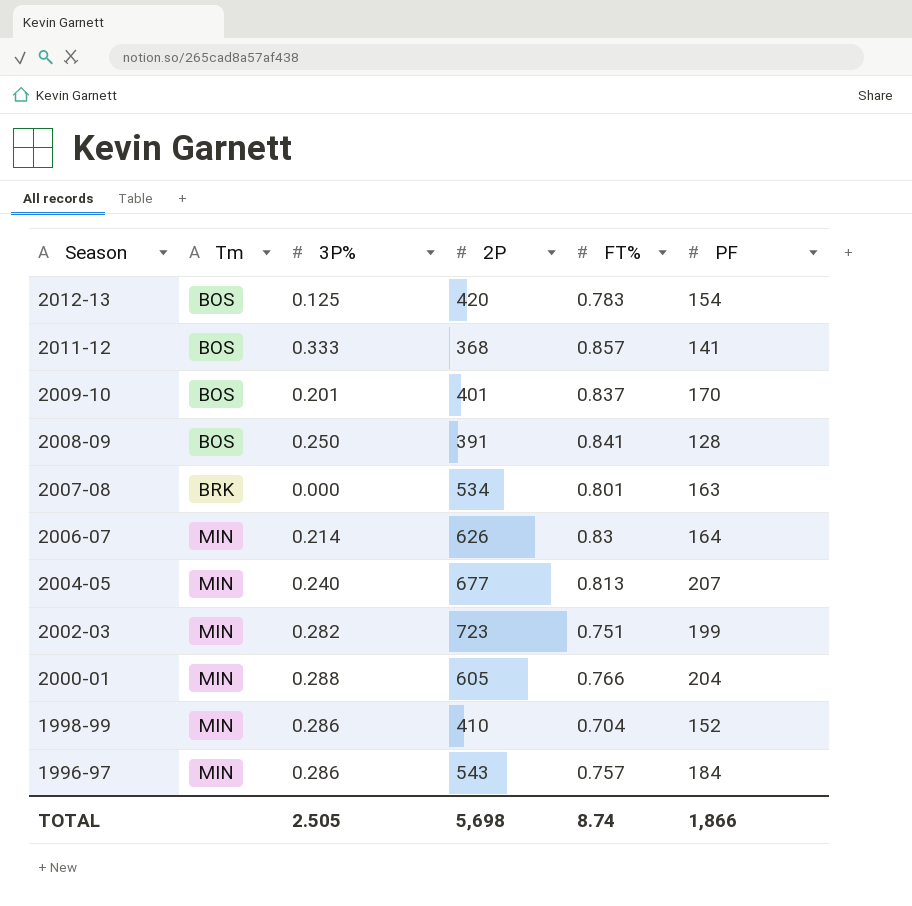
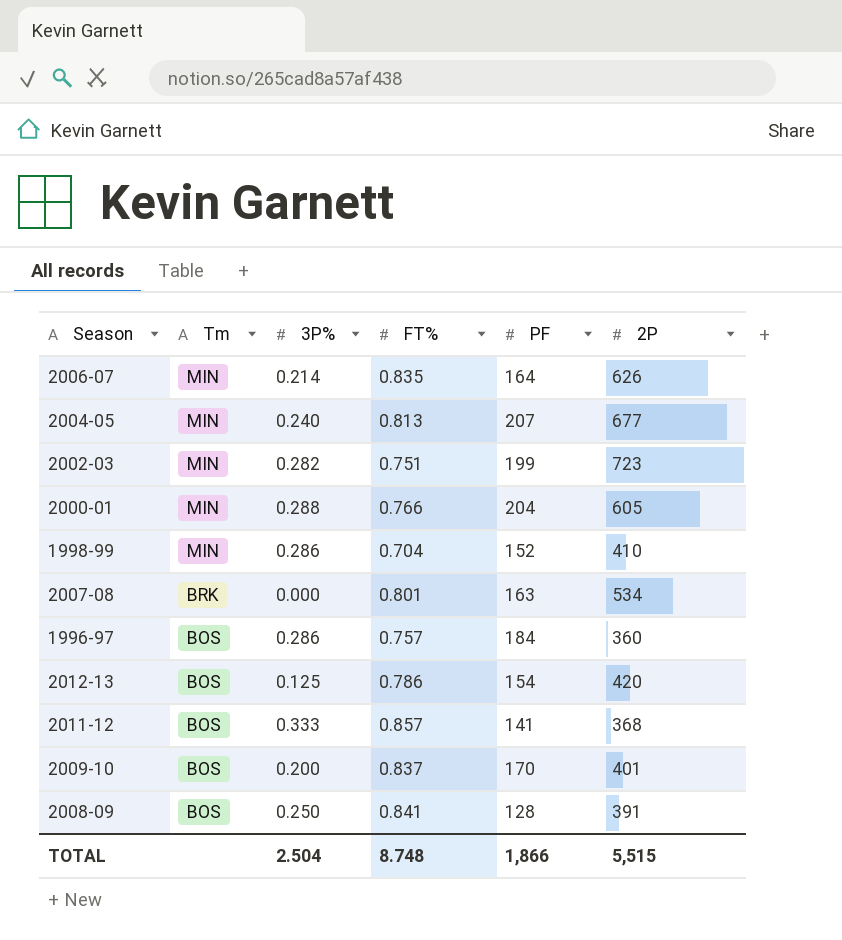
row order: Season descending -> Tm descending
column 2P | position: 4 -> 6
2006-07 | FT%: 0.83 -> 0.835
1996-97 | Tm: MIN -> BOS
1996-97 | 2P: 543 -> 360
2012-13 | FT%: 0.783 -> 0.786
2009-10 | 3P%: 0.201 -> 0.200
TOTAL | 3P%: 2.505 -> 2.504
TOTAL | FT%: 8.74 -> 8.748
TOTAL | 2P: 5,698 -> 5,515

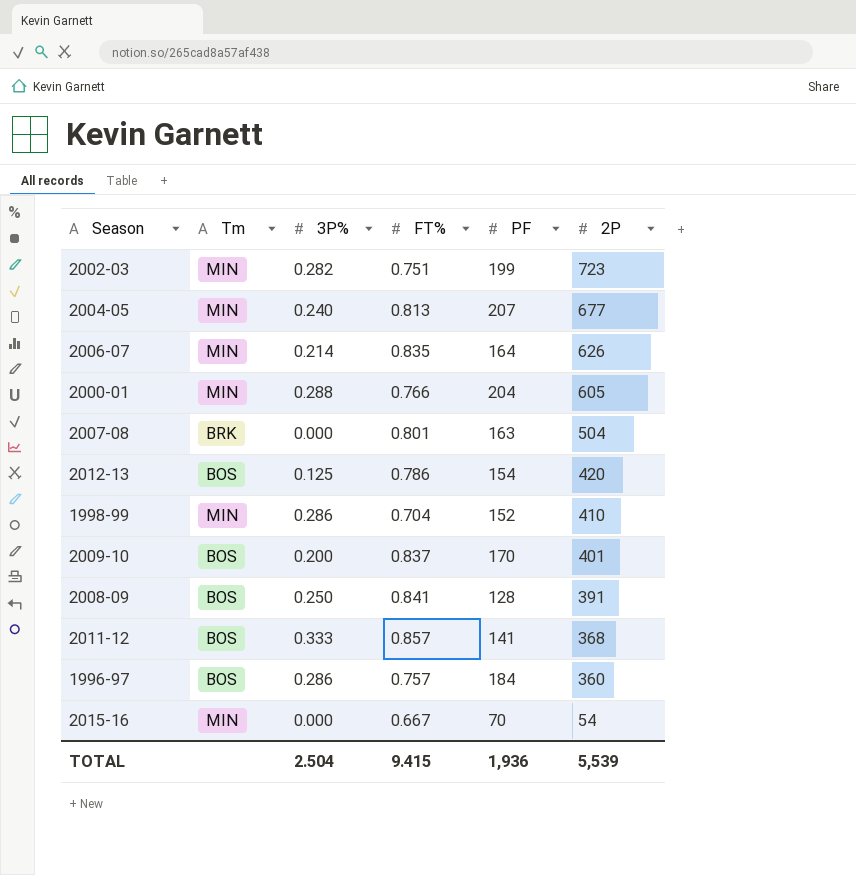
row order: Tm descending -> 2P descending
2007-08 | 2P: 534 -> 504
row 2015-16: none -> MIN | 0.000 | 0.667 | 70 | 54
TOTAL | FT%: 8.748 -> 9.415
TOTAL | PF: 1,866 -> 1,936
TOTAL | 2P: 5,515 -> 5,539

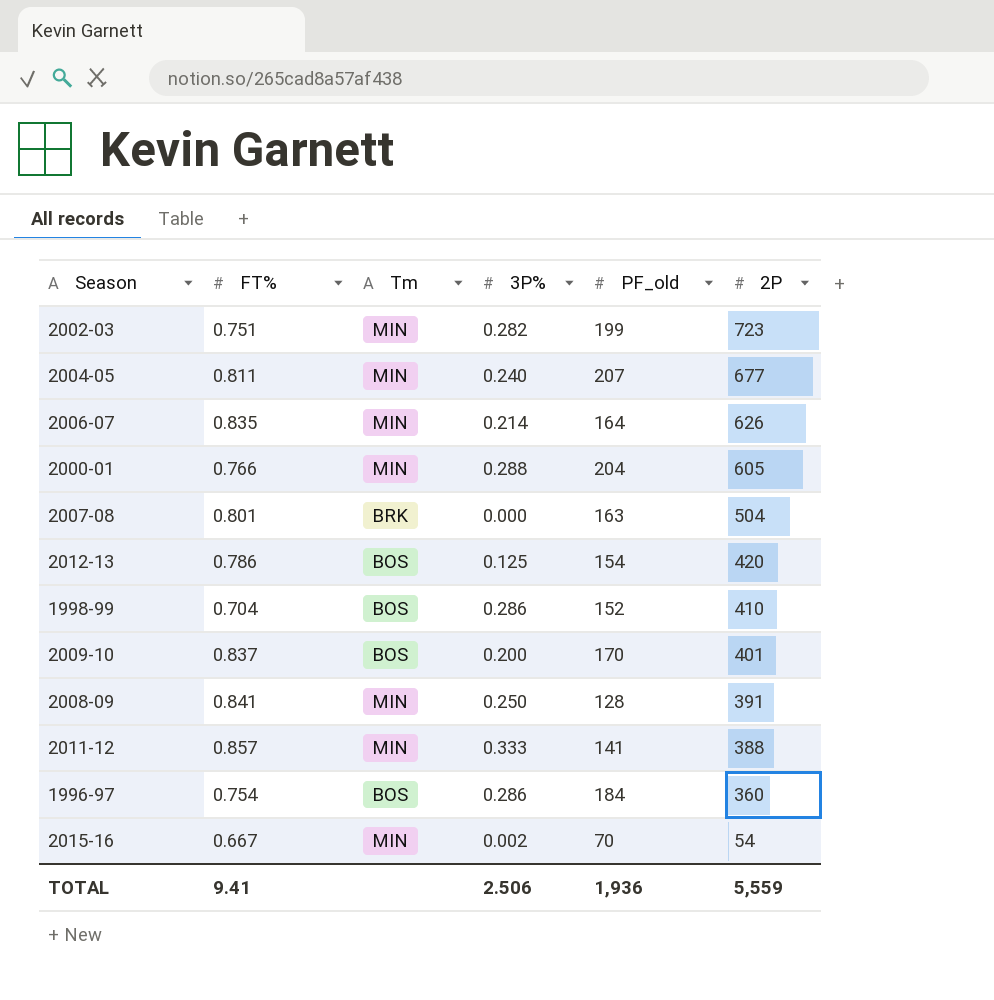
column FT% | position: 4 -> 2
column name: PF -> PF_old
2004-05 | FT%: 0.813 -> 0.811
1998-99 | Tm: MIN -> BOS
2008-09 | Tm: BOS -> MIN
2011-12 | Tm: BOS -> MIN
2011-12 | 2P: 368 -> 388
1996-97 | FT%: 0.757 -> 0.754
2015-16 | 3P%: 0.000 -> 0.002
TOTAL | FT%: 9.415 -> 9.41
TOTAL | 3P%: 2.504 -> 2.506
TOTAL | 2P: 5,539 -> 5,559

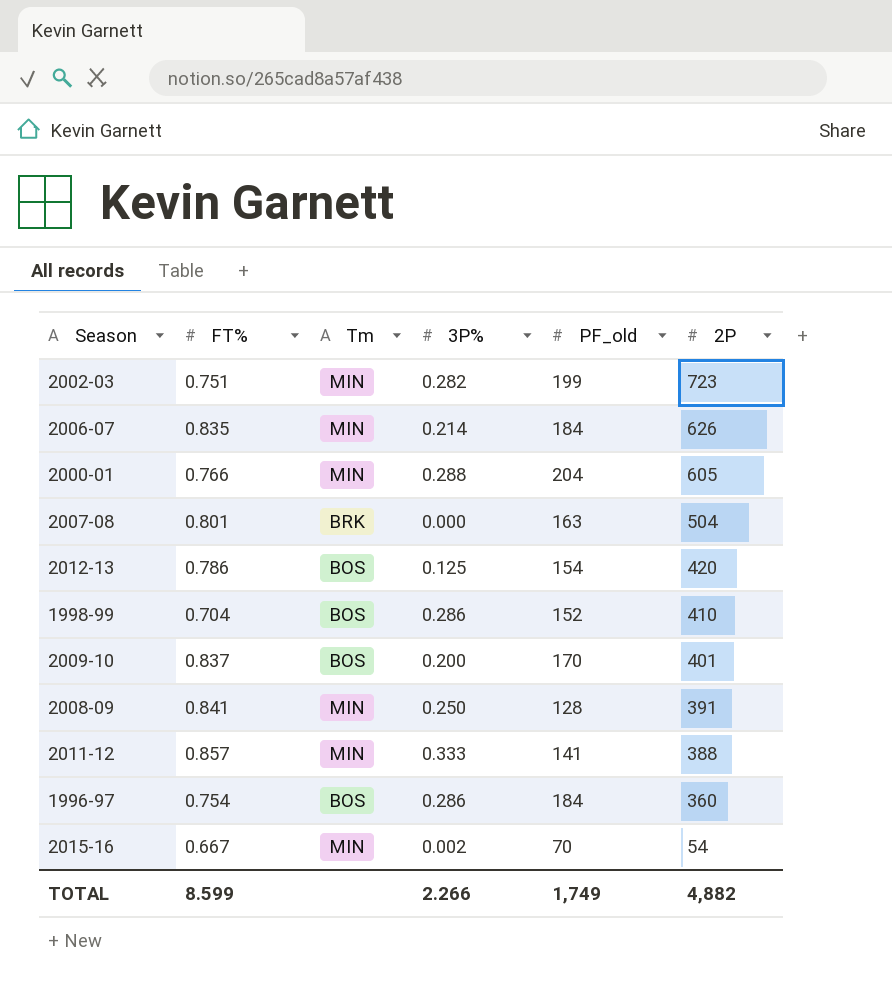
row 2004-05: 0.811 | MIN | 0.240 | 207 | 677 -> none
2006-07 | PF_old: 164 -> 184
TOTAL | FT%: 9.41 -> 8.599
TOTAL | 3P%: 2.506 -> 2.266
TOTAL | PF_old: 1,936 -> 1,749
TOTAL | 2P: 5,559 -> 4,882

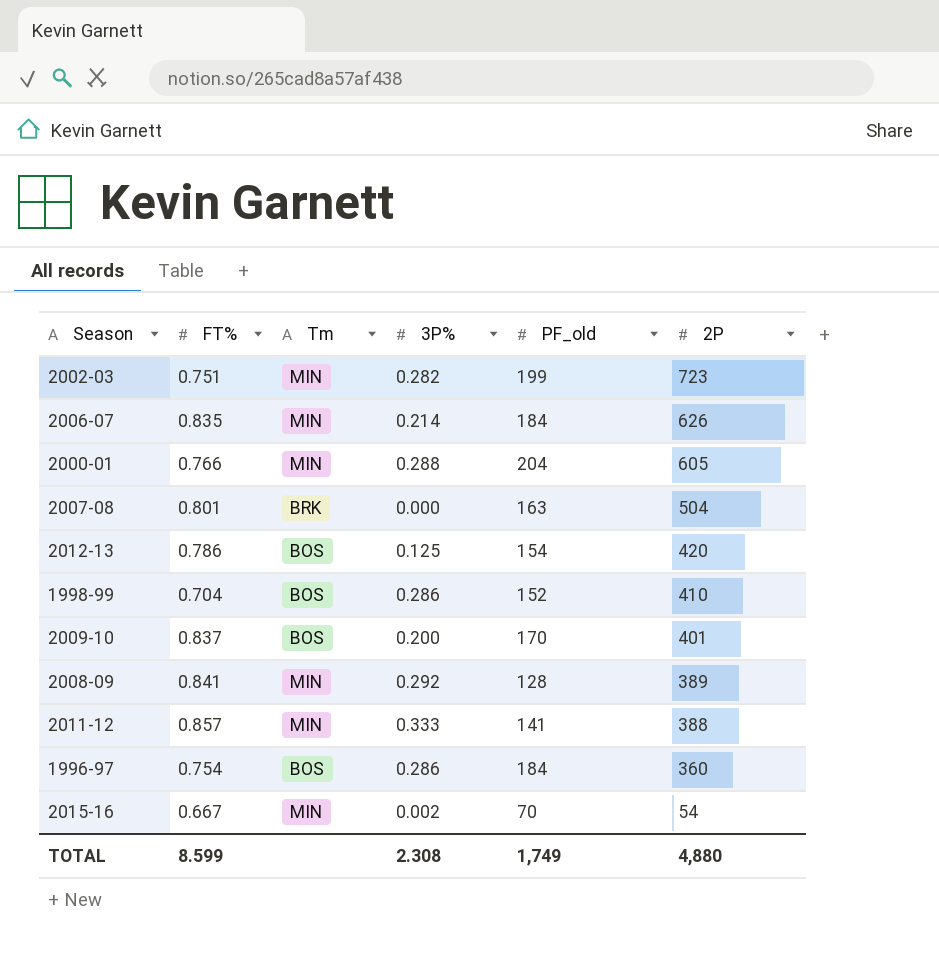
2008-09 | 3P%: 0.250 -> 0.292
2008-09 | 2P: 391 -> 389
TOTAL | 3P%: 2.266 -> 2.308
TOTAL | 2P: 4,882 -> 4,880

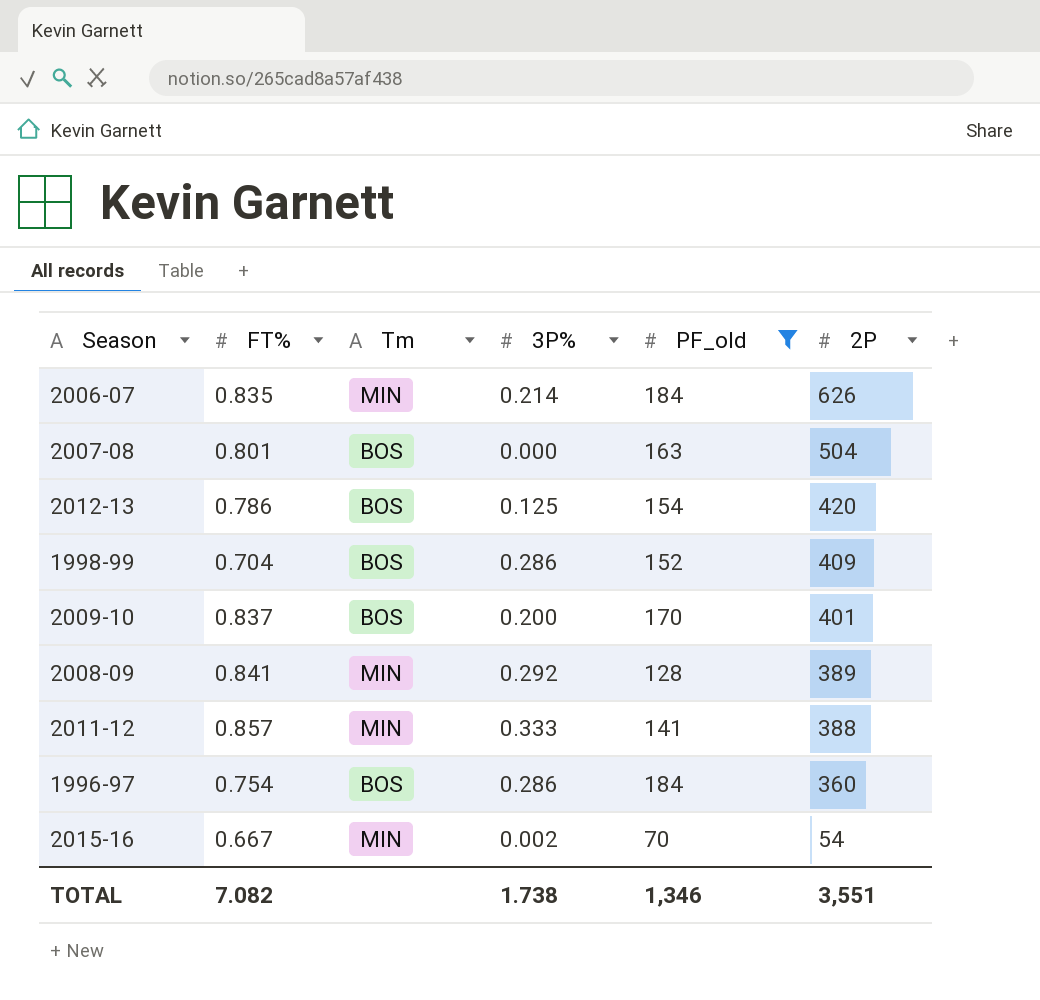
filter: none -> PF_old <= 184
2007-08 | Tm: BRK -> BOS
1998-99 | 2P: 410 -> 409
TOTAL | FT%: 8.599 -> 7.082
TOTAL | 3P%: 2.308 -> 1.738
TOTAL | PF_old: 1,749 -> 1,346
TOTAL | 2P: 4,880 -> 3,551

